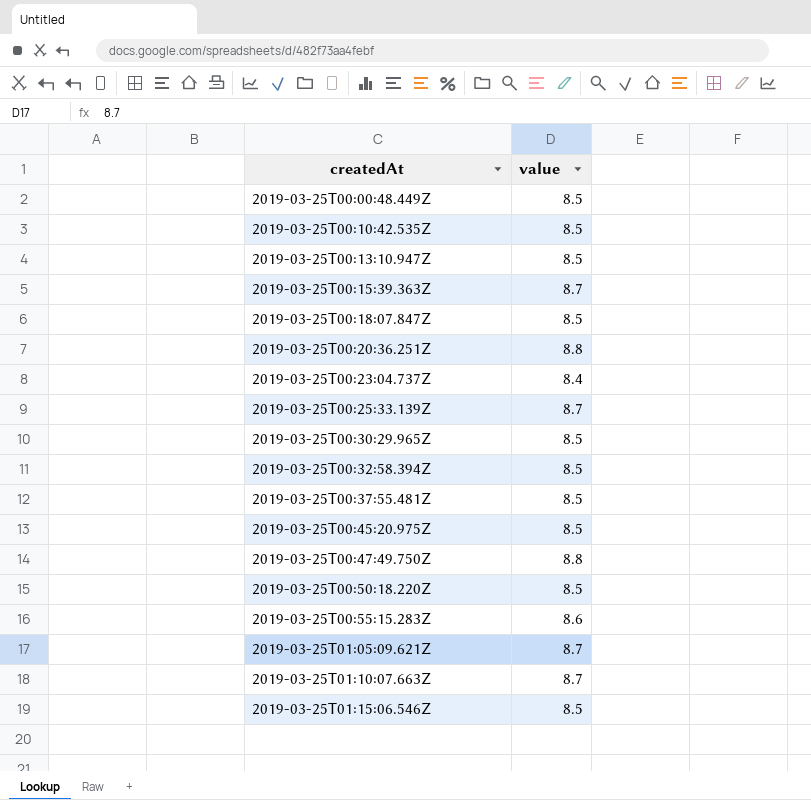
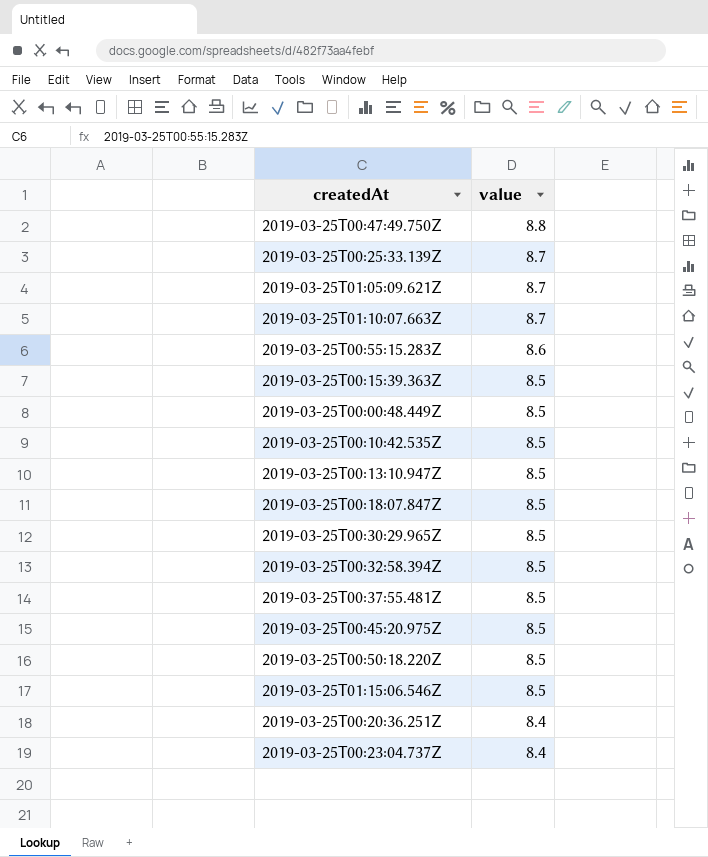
row order: createdAt ascending -> value descending
2019-03-25T00:15:39.363Z | value: 8.7 -> 8.5
2019-03-25T00:20:36.251Z | value: 8.8 -> 8.4

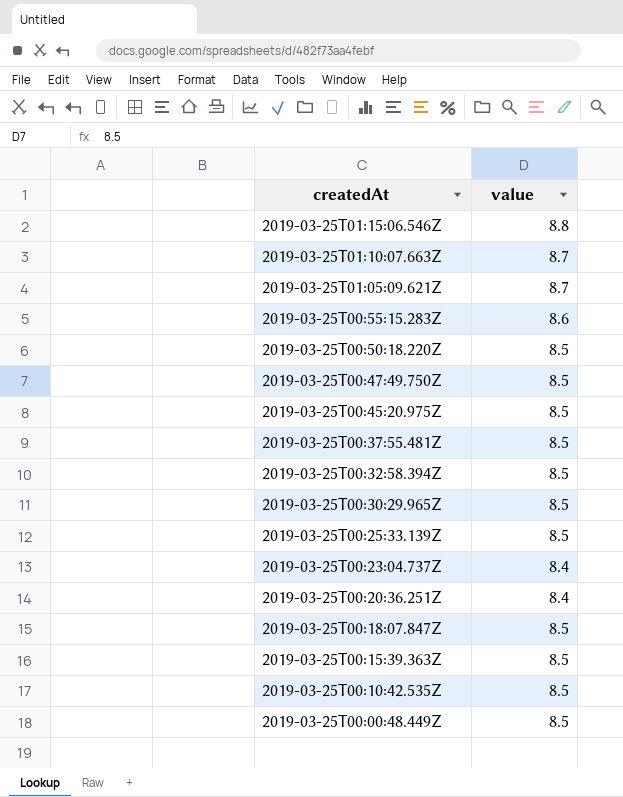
row order: value descending -> createdAt descending
row 2019-03-25T00:13:10.947Z: 8.5 -> none
2019-03-25T01:15:06.546Z | value: 8.5 -> 8.8
2019-03-25T00:47:49.750Z | value: 8.8 -> 8.5
2019-03-25T00:25:33.139Z | value: 8.7 -> 8.5

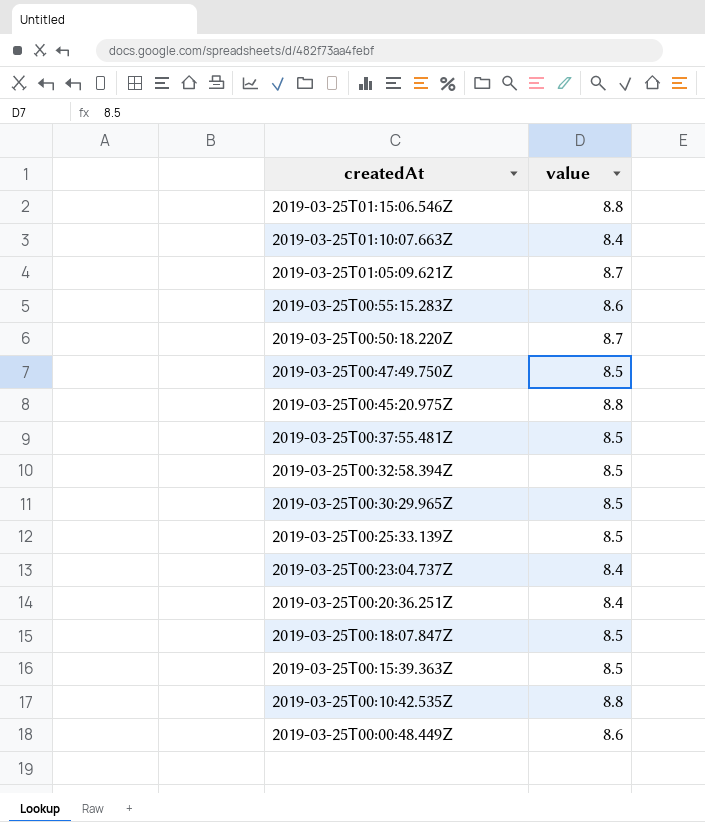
2019-03-25T01:10:07.663Z | value: 8.7 -> 8.4
2019-03-25T00:50:18.220Z | value: 8.5 -> 8.7
2019-03-25T00:45:20.975Z | value: 8.5 -> 8.8
2019-03-25T00:10:42.535Z | value: 8.5 -> 8.8
2019-03-25T00:00:48.449Z | value: 8.5 -> 8.6

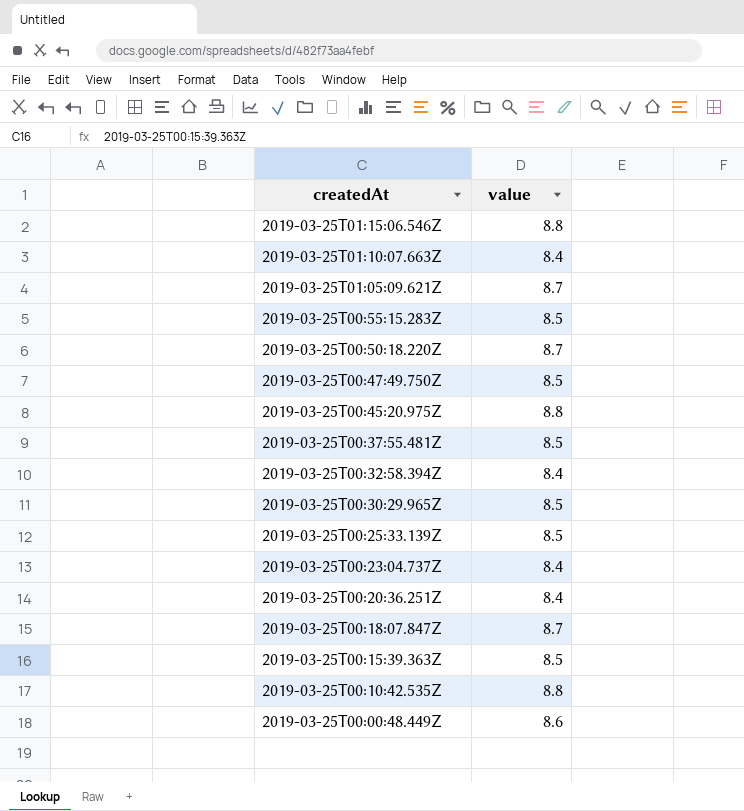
2019-03-25T00:55:15.283Z | value: 8.6 -> 8.5
2019-03-25T00:32:58.394Z | value: 8.5 -> 8.4
2019-03-25T00:18:07.847Z | value: 8.5 -> 8.7

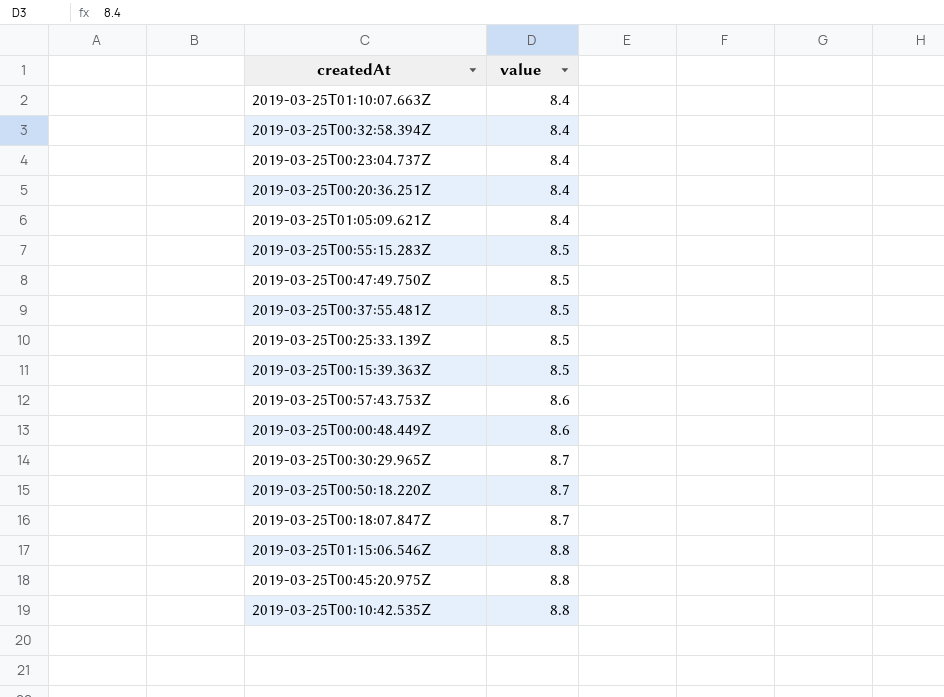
row order: createdAt descending -> value ascending
2019-03-25T01:05:09.621Z | value: 8.7 -> 8.4
row 2019-03-25T00:57:43.753Z: none -> 8.6
2019-03-25T00:30:29.965Z | value: 8.5 -> 8.7

